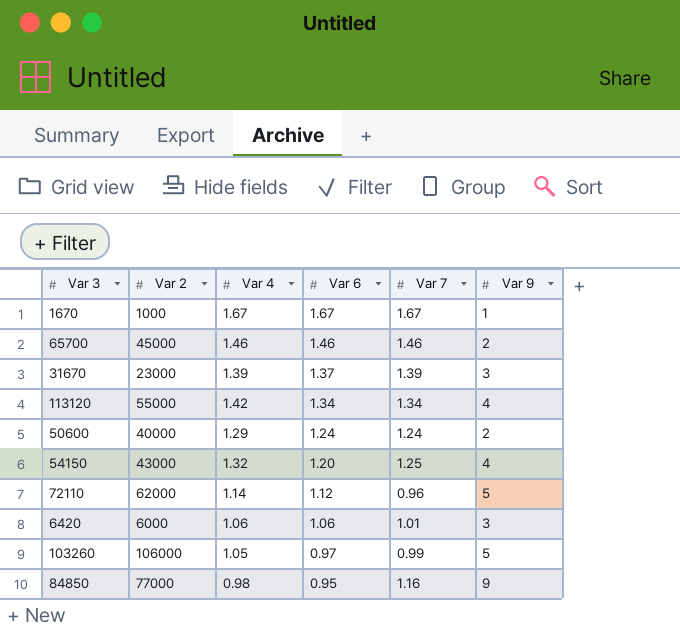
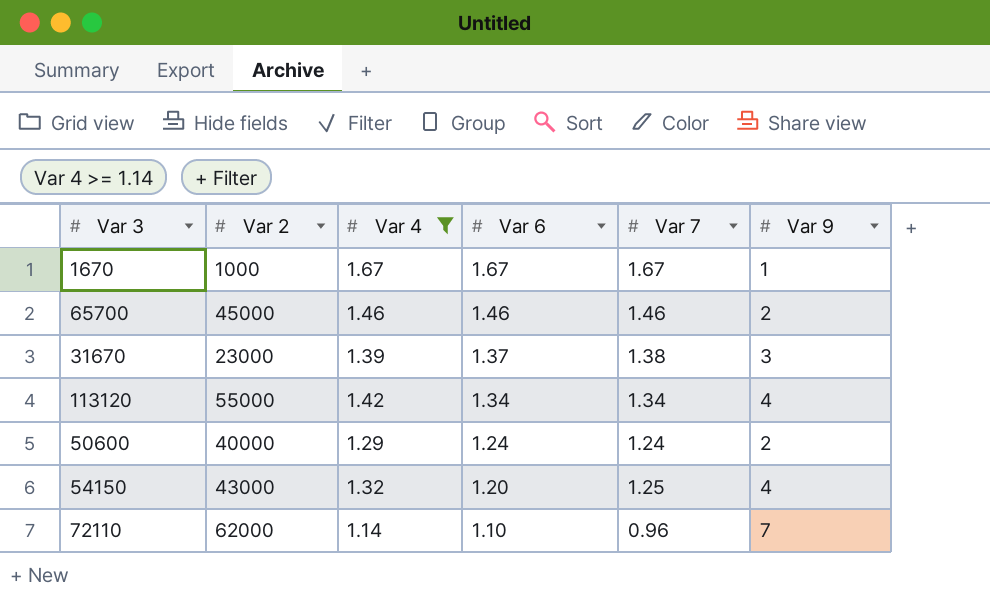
filter: none -> Var 4 >= 1.14
31670 | Var 7: 1.39 -> 1.38
72110 | Var 6: 1.12 -> 1.10
72110 | Var 9: 5 -> 7

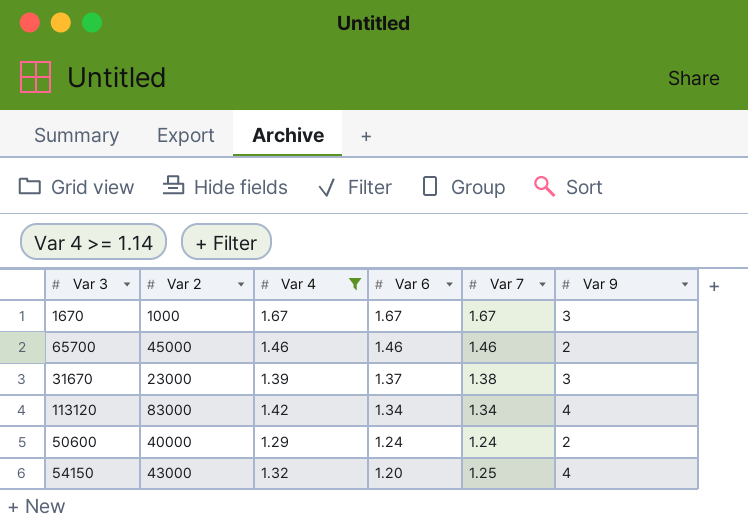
row 72110: 62000 | 1.14 | 1.10 | 0.96 | 7 -> none
1670 | Var 9: 1 -> 3
113120 | Var 2: 55000 -> 83000

